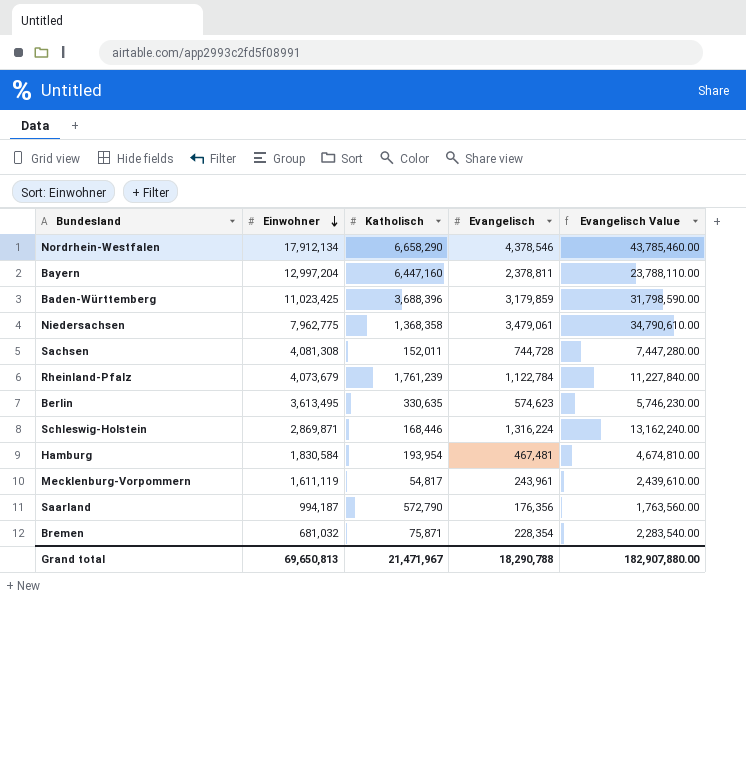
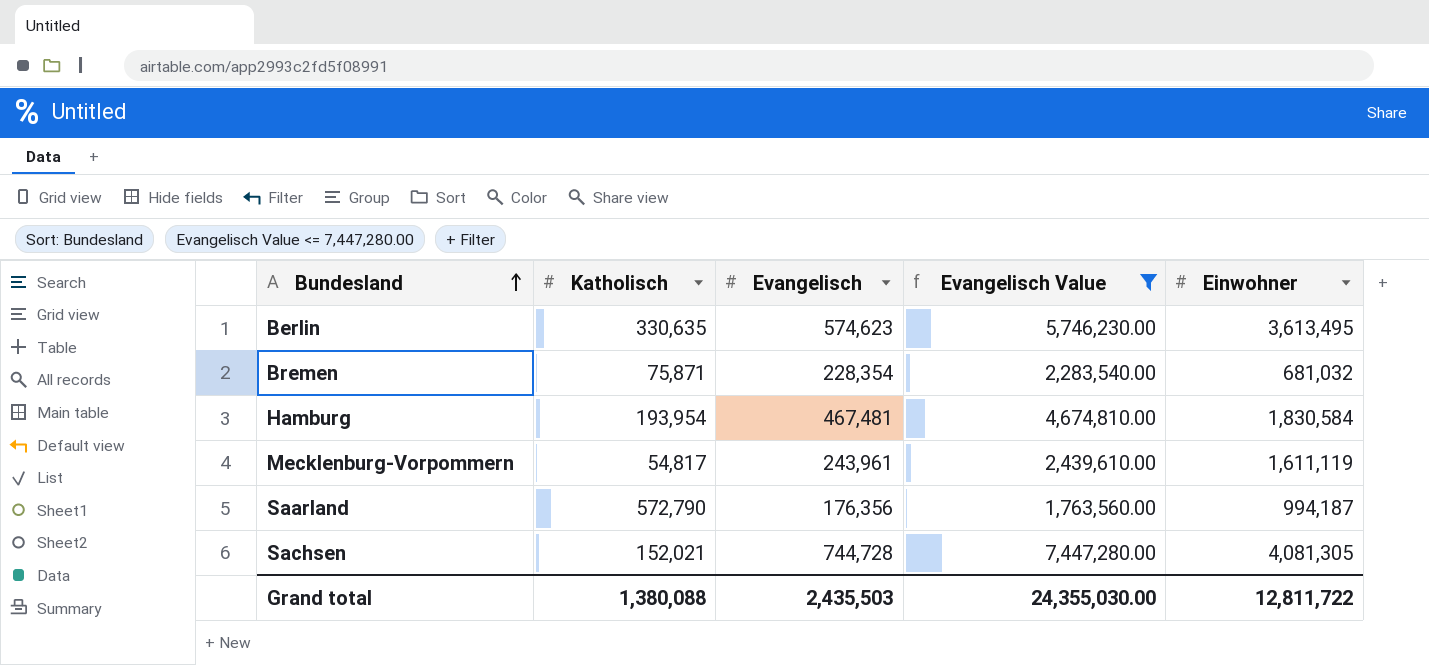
filter: none -> Evangelisch Value <= 7,447,280.00
row order: Einwohner descending -> Bundesland ascending
column Einwohner | position: 2 -> 5
Sachsen | Katholisch: 152,011 -> 152,021
Sachsen | Einwohner: 4,081,308 -> 4,081,305
Grand total | Katholisch: 21,471,967 -> 1,380,088
Grand total | Evangelisch: 18,290,788 -> 2,435,503
Grand total | Evangelisch Value: 182,907,880.00 -> 24,355,030.00
Grand total | Einwohner: 69,650,813 -> 12,811,722

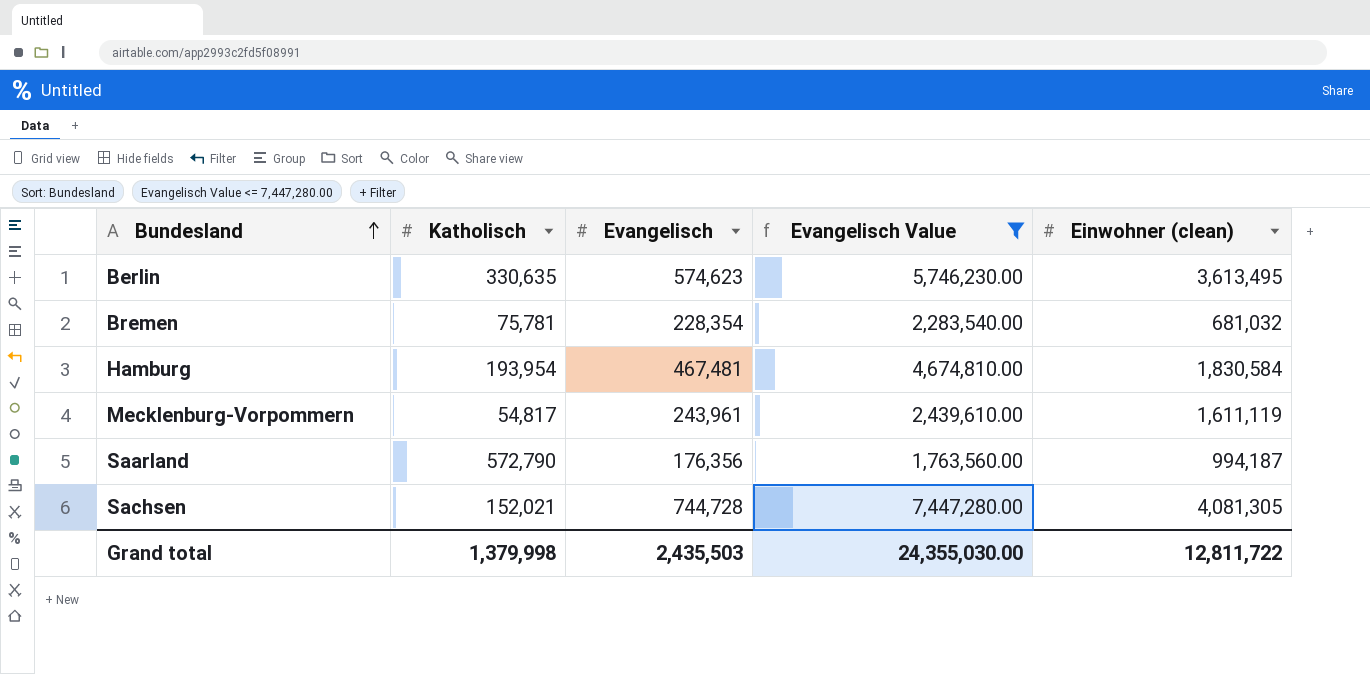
column name: Einwohner -> Einwohner (clean)
Bremen | Katholisch: 75,871 -> 75,781
Grand total | Katholisch: 1,380,088 -> 1,379,998

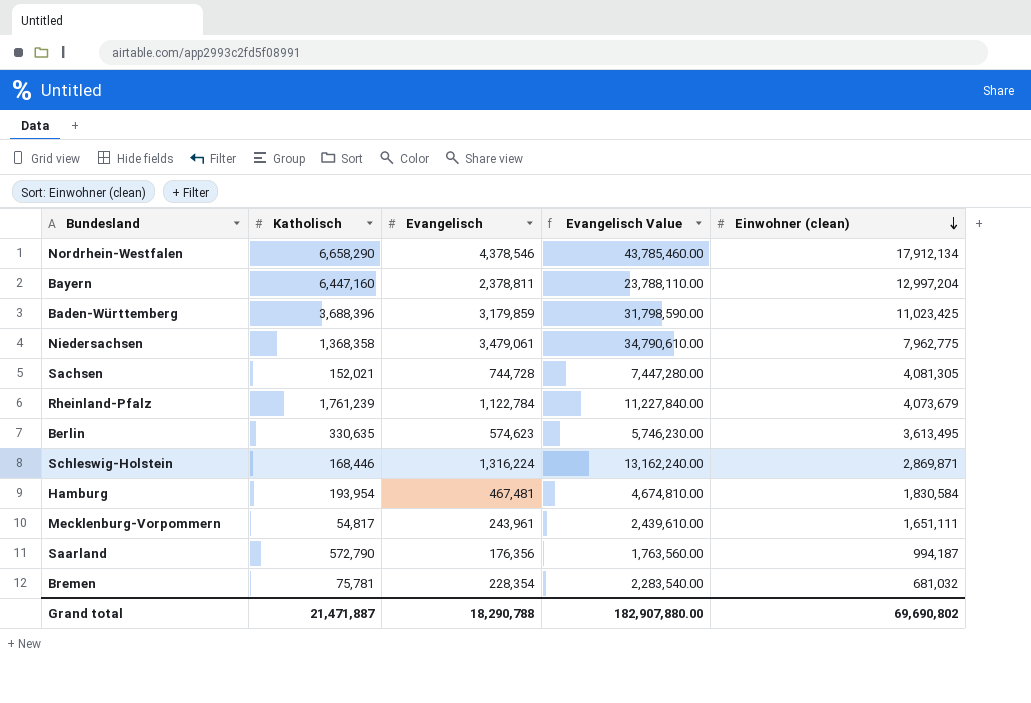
filter: Evangelisch Value <= 7,447,280.00 -> none
row order: Bundesland ascending -> Einwohner (clean) descending
Mecklenburg-Vorpommern | Einwohner (clean): 1,611,119 -> 1,651,111
Grand total | Katholisch: 1,379,998 -> 21,471,887
Grand total | Evangelisch: 2,435,503 -> 18,290,788
Grand total | Evangelisch Value: 24,355,030.00 -> 182,907,880.00
Grand total | Einwohner (clean): 12,811,722 -> 69,690,802

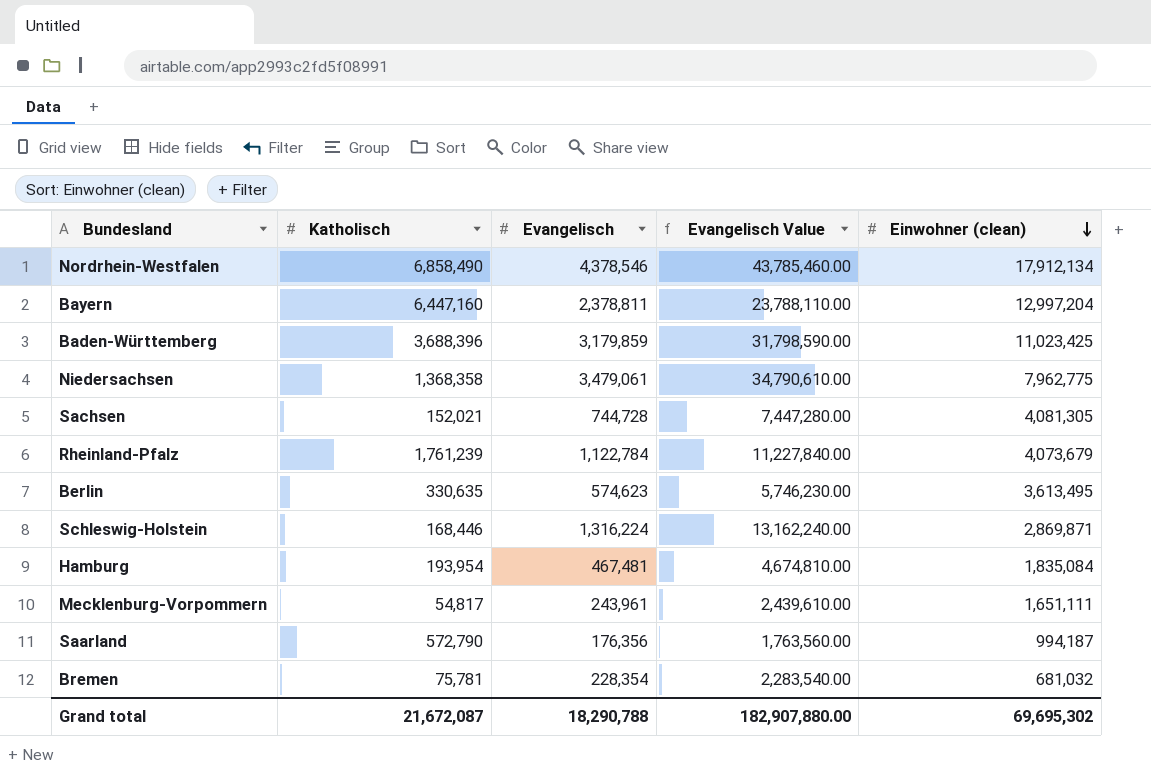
Nordrhein-Westfalen | Katholisch: 6,658,290 -> 6,858,490
Hamburg | Einwohner (clean): 1,830,584 -> 1,835,084
Grand total | Katholisch: 21,471,887 -> 21,672,087
Grand total | Einwohner (clean): 69,690,802 -> 69,695,302

